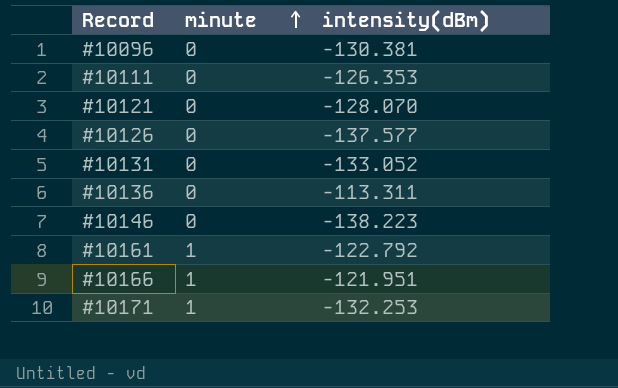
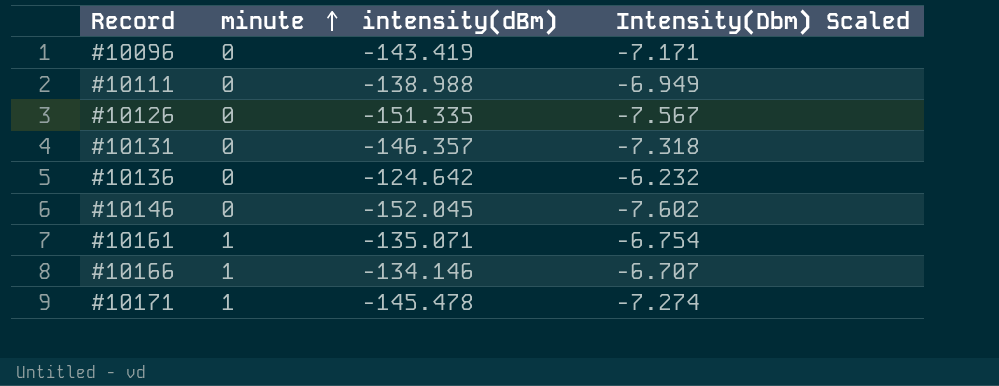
column Intensity(Dbm) Scaled | formula: none -> [intensity(dBm)] * 0.05
row #10121: 0 | -128.070 -> none
#10096 | intensity(dBm): -130.381 -> -143.419
#10111 | intensity(dBm): -126.353 -> -138.988
#10126 | intensity(dBm): -137.577 -> -151.335
#10131 | intensity(dBm): -133.052 -> -146.357
#10136 | intensity(dBm): -113.311 -> -124.642
#10146 | intensity(dBm): -138.223 -> -152.045
#10161 | intensity(dBm): -122.792 -> -135.071
#10166 | intensity(dBm): -121.951 -> -134.146
#10171 | intensity(dBm): -132.253 -> -145.478

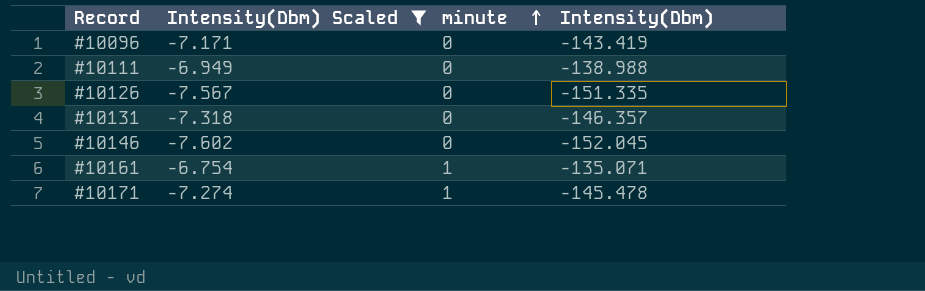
filter: none -> Intensity(Dbm) Scaled <= -6.754
column Intensity(Dbm) Scaled | position: 4 -> 2
column name: intensity(dBm) -> Intensity(Dbm)

